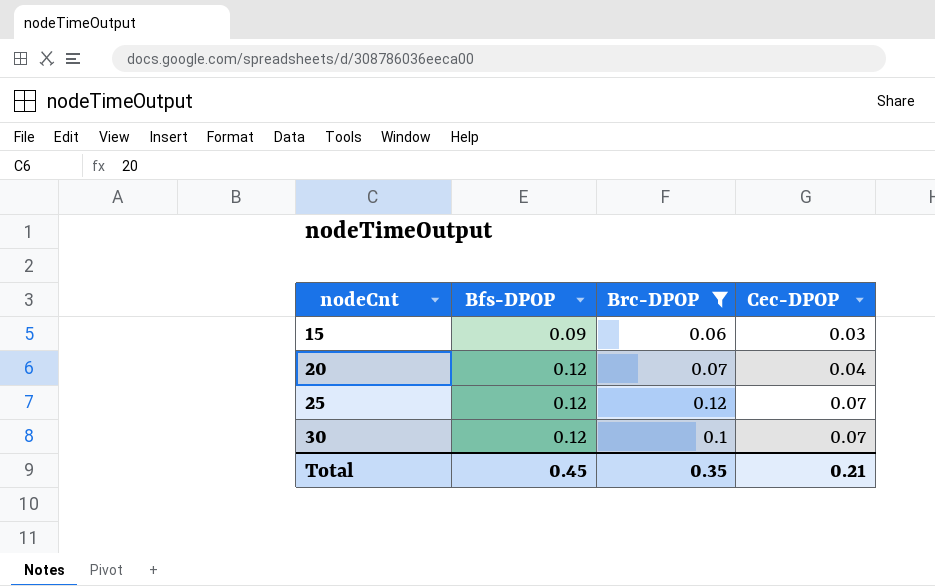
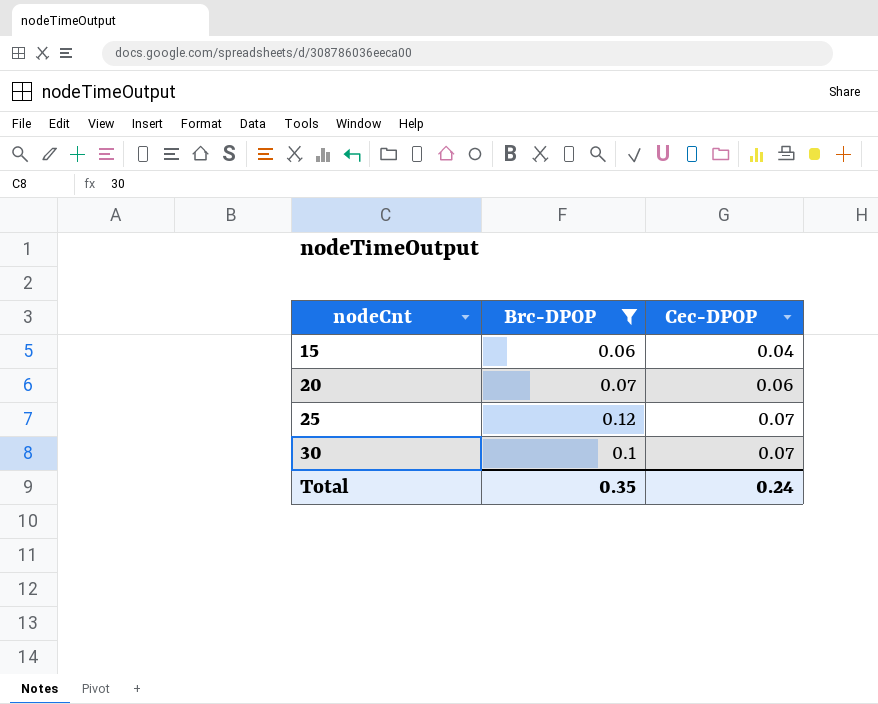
column Bfs-DPOP | position: 2 -> none
15 | Cec-DPOP: 0.03 -> 0.04
20 | Cec-DPOP: 0.04 -> 0.06
Total | Cec-DPOP: 0.21 -> 0.24

